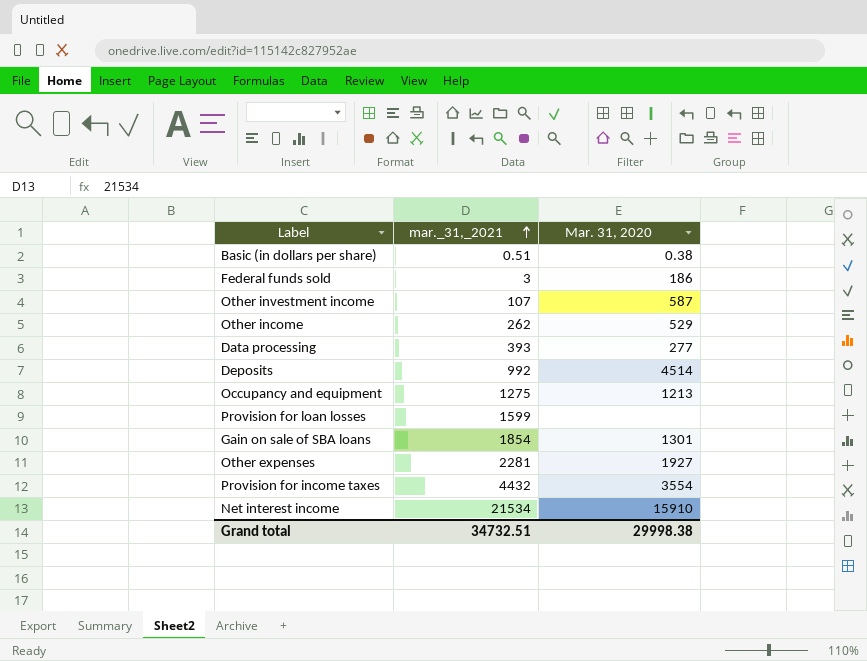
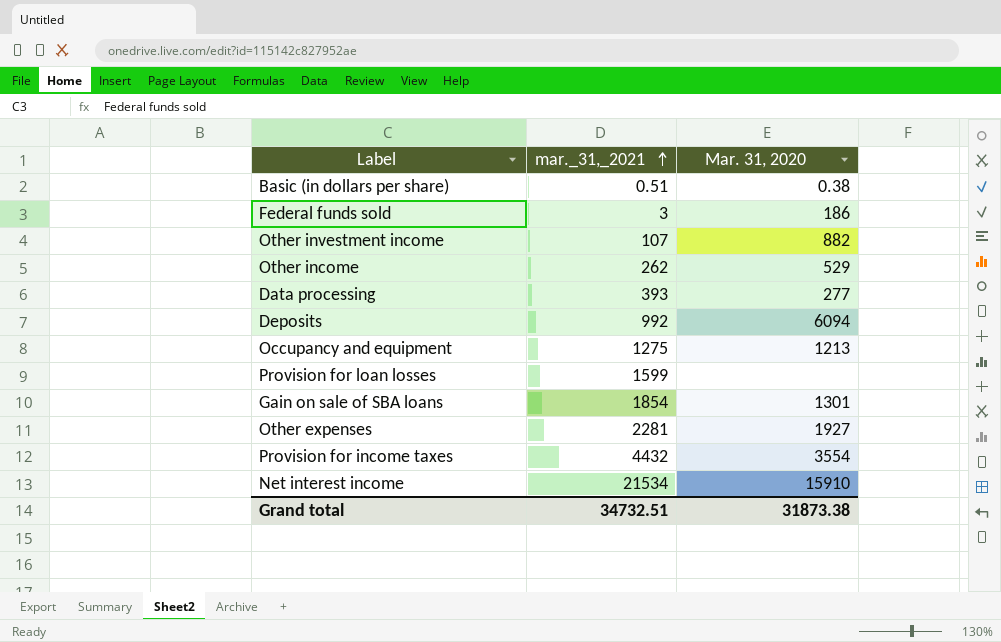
Other investment income | Mar. 31, 2020: 587 -> 882
Deposits | Mar. 31, 2020: 4514 -> 6094
Grand total | Mar. 31, 2020: 29998.38 -> 31873.38

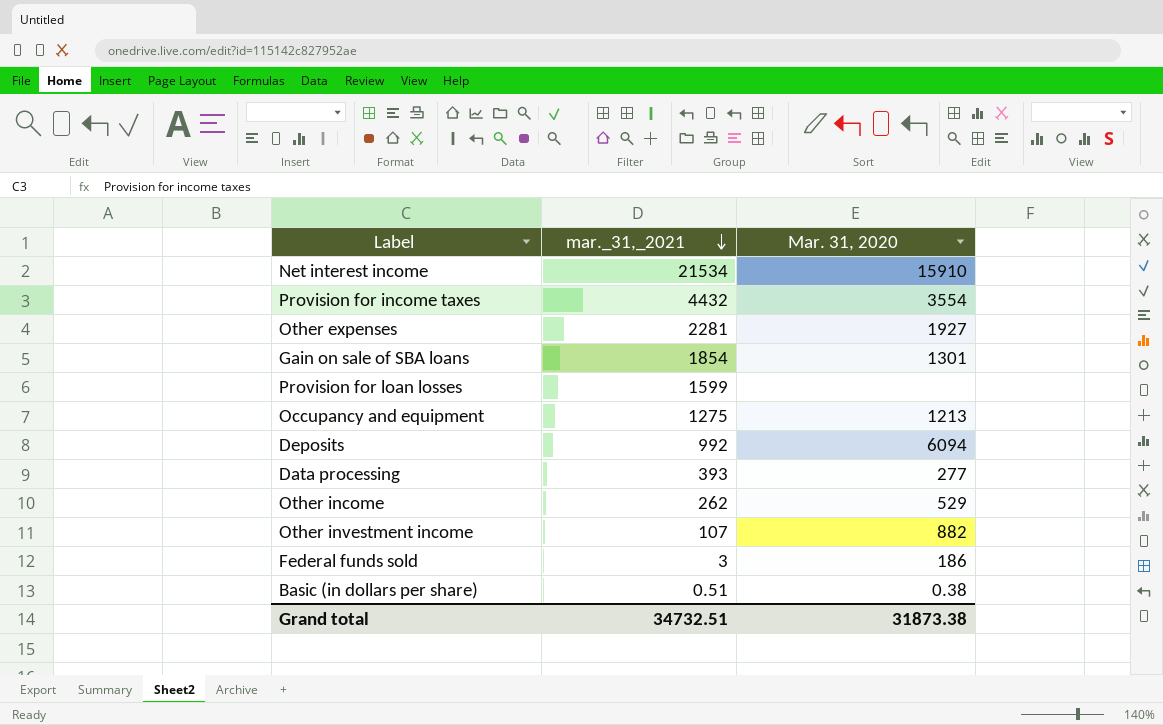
row order: mar._31,_2021 ascending -> mar._31,_2021 descending

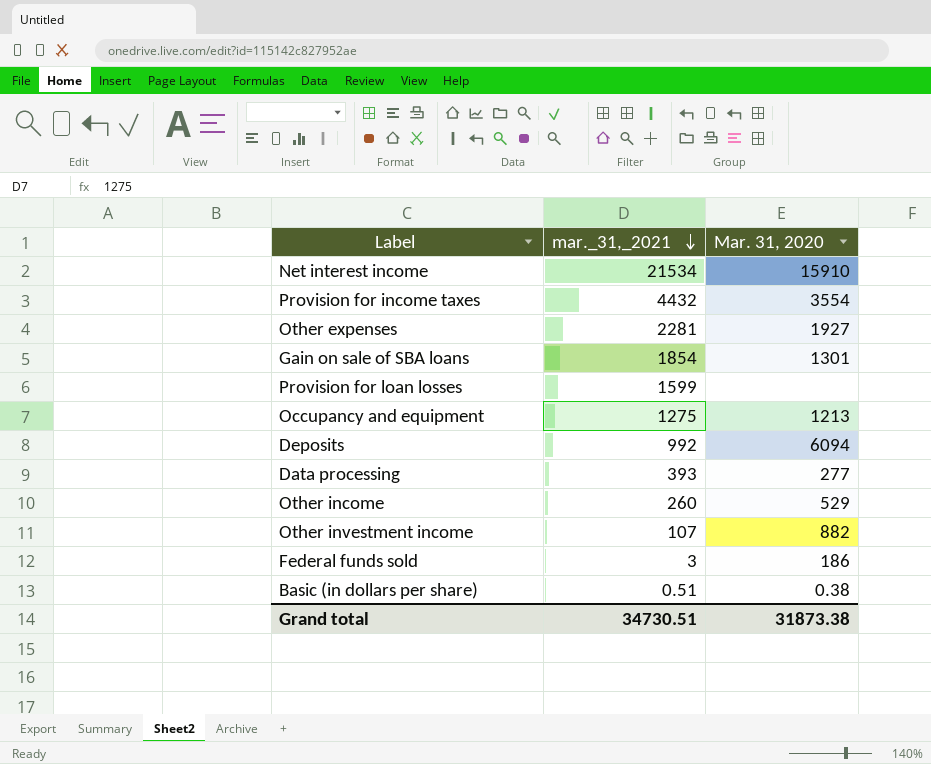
Other income | mar._31,_2021: 262 -> 260
Grand total | mar._31,_2021: 34732.51 -> 34730.51

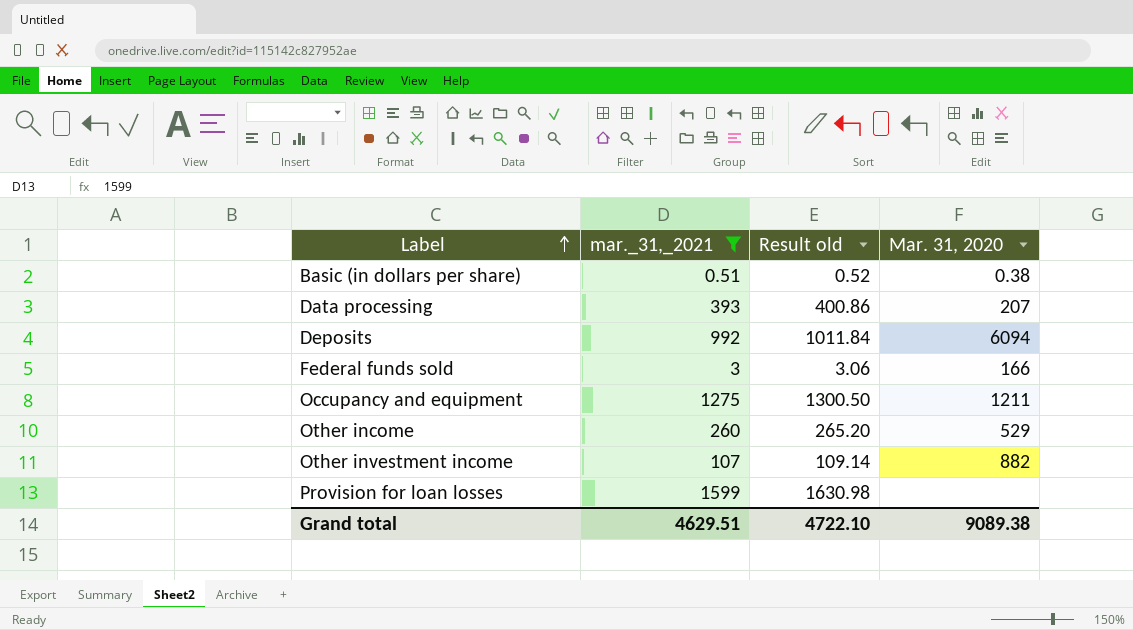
filter: none -> mar._31,_2021 <= 1599
row order: mar._31,_2021 descending -> Label ascending
column Result old | formula: none -> [mar._31,_2021] * 1.02
Data processing | Mar. 31, 2020: 277 -> 207
Federal funds sold | Mar. 31, 2020: 186 -> 166
Occupancy and equipment | Mar. 31, 2020: 1213 -> 1211
Grand total | mar._31,_2021: 34730.51 -> 4629.51
Grand total | Mar. 31, 2020: 31873.38 -> 9089.38

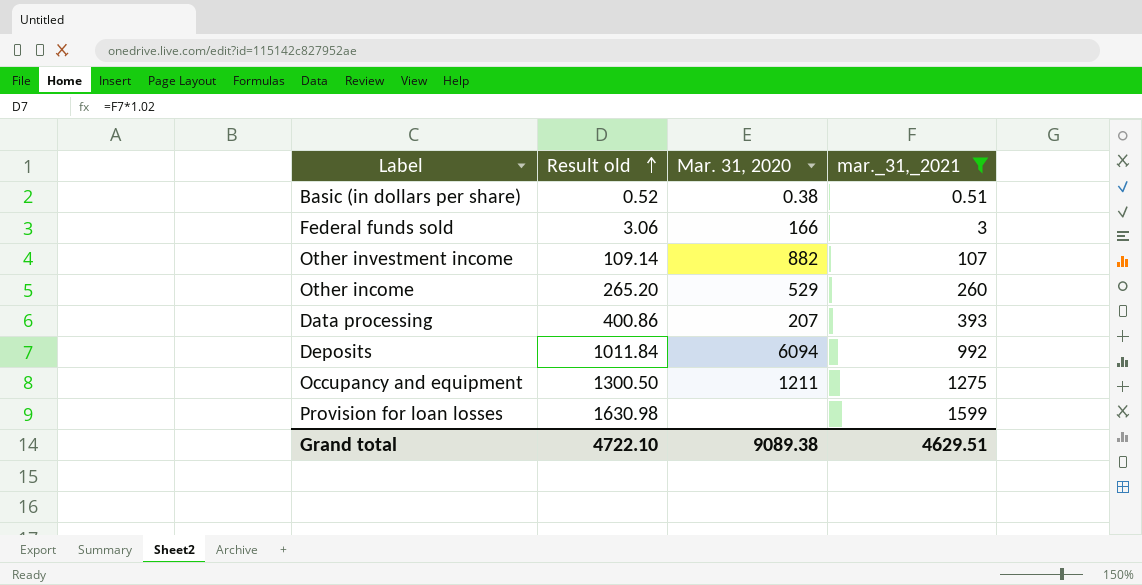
row order: Label ascending -> Result old ascending
column mar._31,_2021 | position: 2 -> 4

